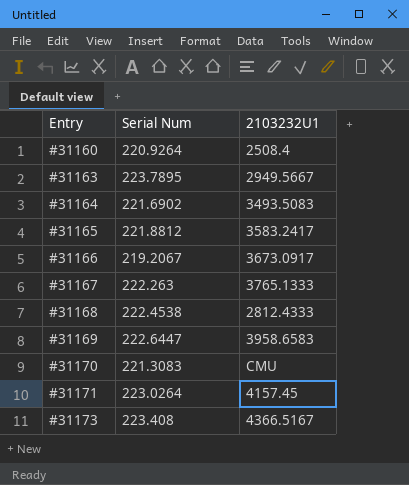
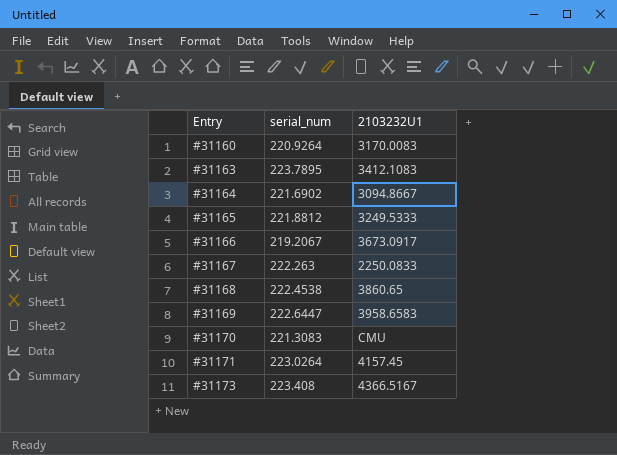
column name: Serial Num -> serial_num
#31160 | 2103232U1: 2508.4 -> 3170.0083
#31163 | 2103232U1: 2949.5667 -> 3412.1083
#31164 | 2103232U1: 3493.5083 -> 3094.8667
#31165 | 2103232U1: 3583.2417 -> 3249.5333
#31167 | 2103232U1: 3765.1333 -> 2250.0833
#31168 | 2103232U1: 2812.4333 -> 3860.65

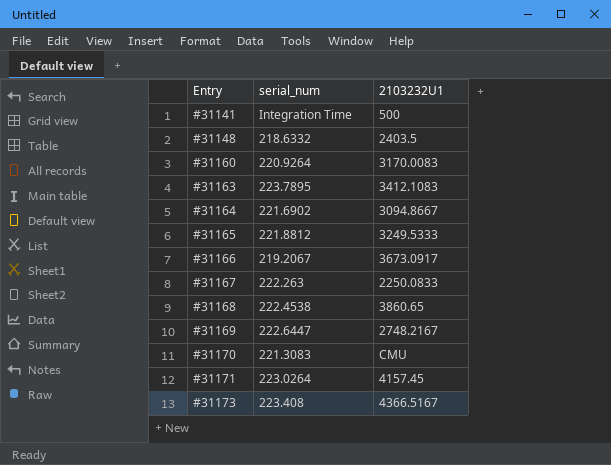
row #31141: none -> Integration Time | 500
row #31148: none -> 218.6332 | 2403.5
#31169 | 2103232U1: 3958.6583 -> 2748.2167

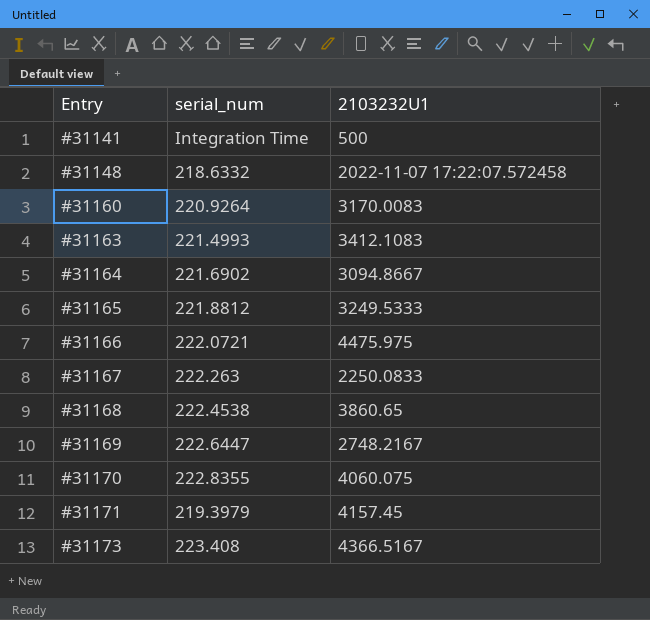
#31148 | 2103232U1: 2403.5 -> 2022-11-07 17:22:07.572458
#31163 | serial_num: 223.7895 -> 221.4993
#31166 | serial_num: 219.2067 -> 222.0721
#31166 | 2103232U1: 3673.0917 -> 4475.975
#31170 | serial_num: 221.3083 -> 222.8355
#31170 | 2103232U1: CMU -> 4060.075
#31171 | serial_num: 223.0264 -> 219.3979

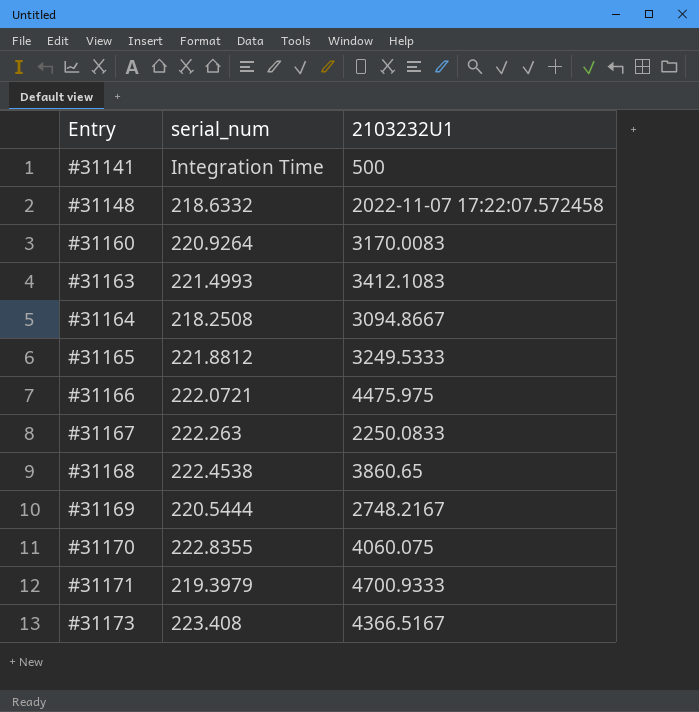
#31164 | serial_num: 221.6902 -> 218.2508
#31169 | serial_num: 222.6447 -> 220.5444
#31171 | 2103232U1: 4157.45 -> 4700.9333

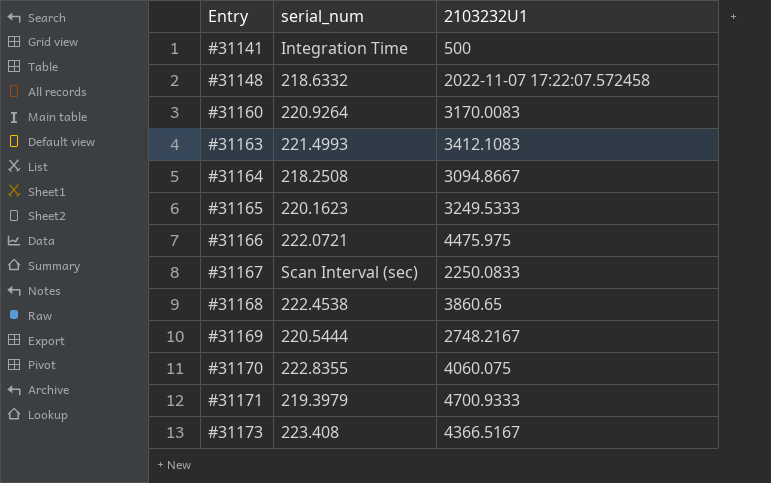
#31165 | serial_num: 221.8812 -> 220.1623
#31167 | serial_num: 222.263 -> Scan Interval (sec)

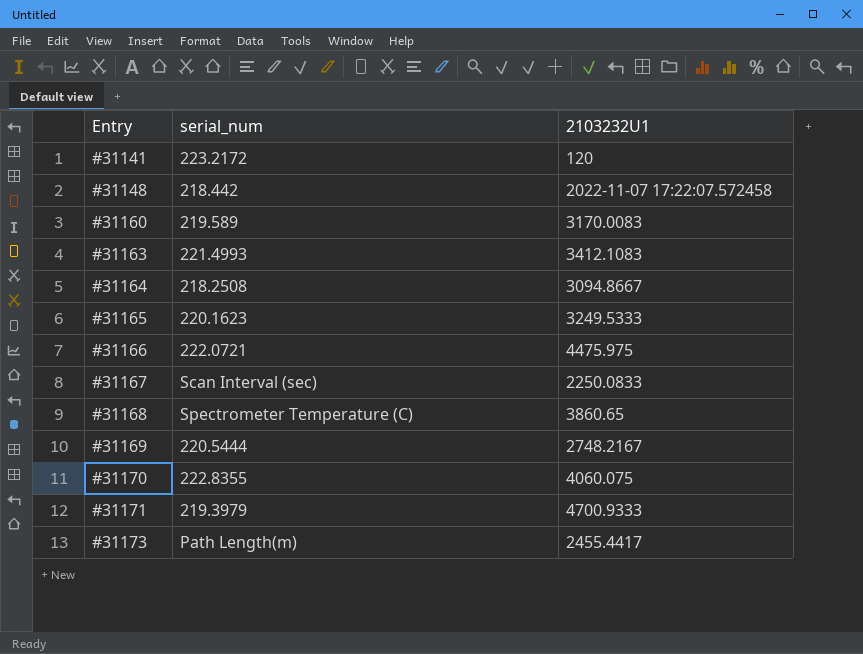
#31141 | serial_num: Integration Time -> 223.2172
#31141 | 2103232U1: 500 -> 120
#31148 | serial_num: 218.6332 -> 218.442
#31160 | serial_num: 220.9264 -> 219.589
#31168 | serial_num: 222.4538 -> Spectrometer Temperature (C)
#31173 | serial_num: 223.408 -> Path Length(m)
#31173 | 2103232U1: 4366.5167 -> 2455.4417

